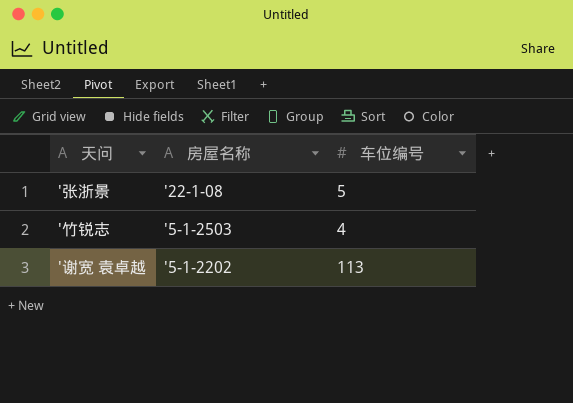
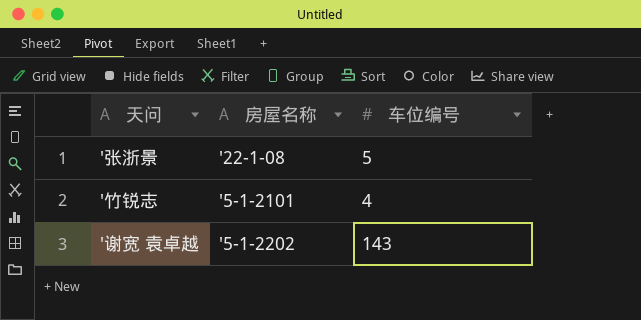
'竹锐志 | 房屋名称: '5-1-2503 -> '5-1-2101
'谢宽 袁卓越 | 车位编号: 113 -> 143

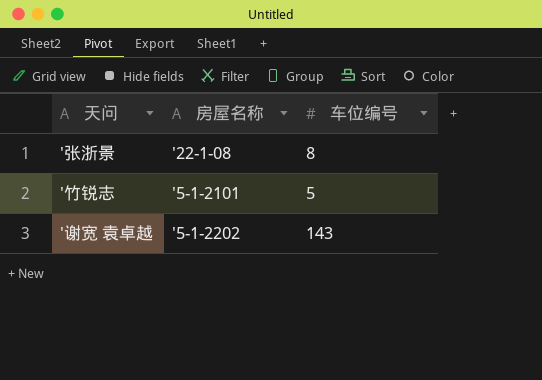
'张浙景 | 车位编号: 5 -> 8
'竹锐志 | 车位编号: 4 -> 5

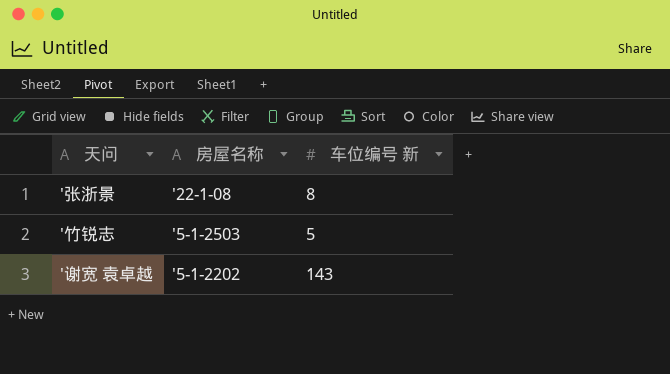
column name: 车位编号 -> 车位编号 新
'竹锐志 | 房屋名称: '5-1-2101 -> '5-1-2503

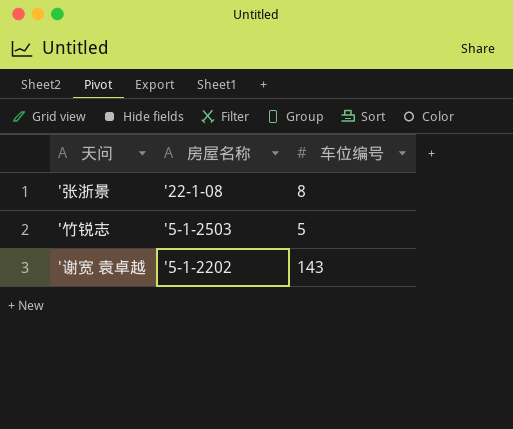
column name: 车位编号 新 -> 车位编号

